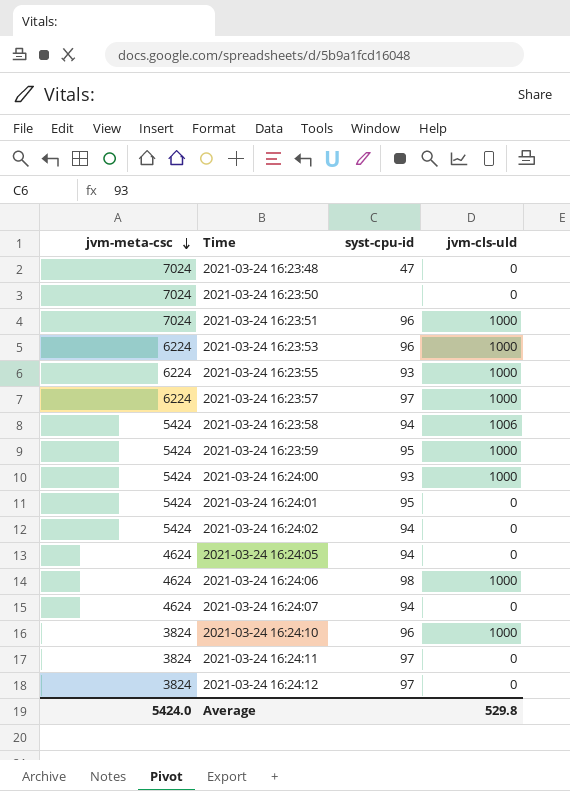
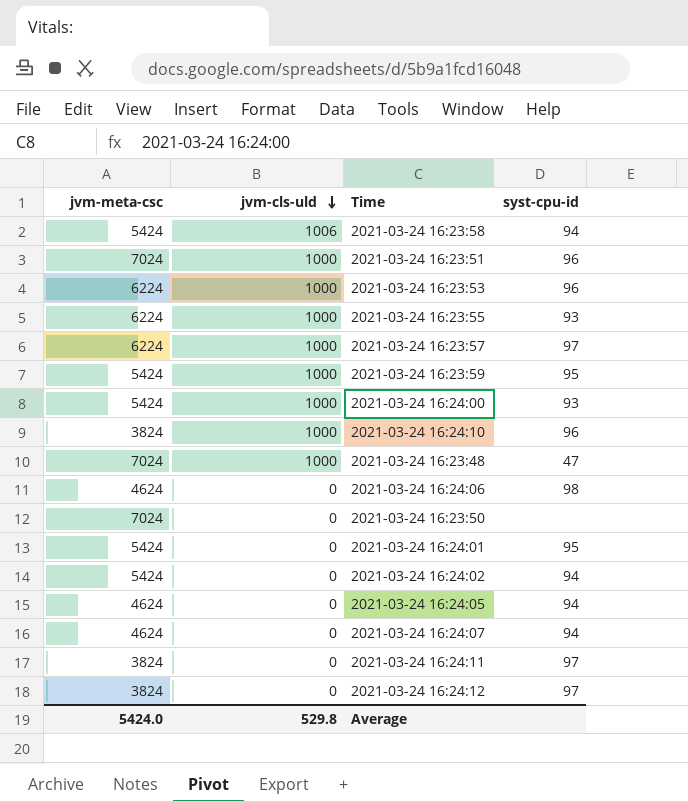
row order: jvm-meta-csc descending -> jvm-cls-uld descending
column jvm-cls-uld | position: 4 -> 2
2021-03-24 16:23:48 | jvm-cls-uld: 0 -> 1000
2021-03-24 16:24:06 | jvm-cls-uld: 1000 -> 0

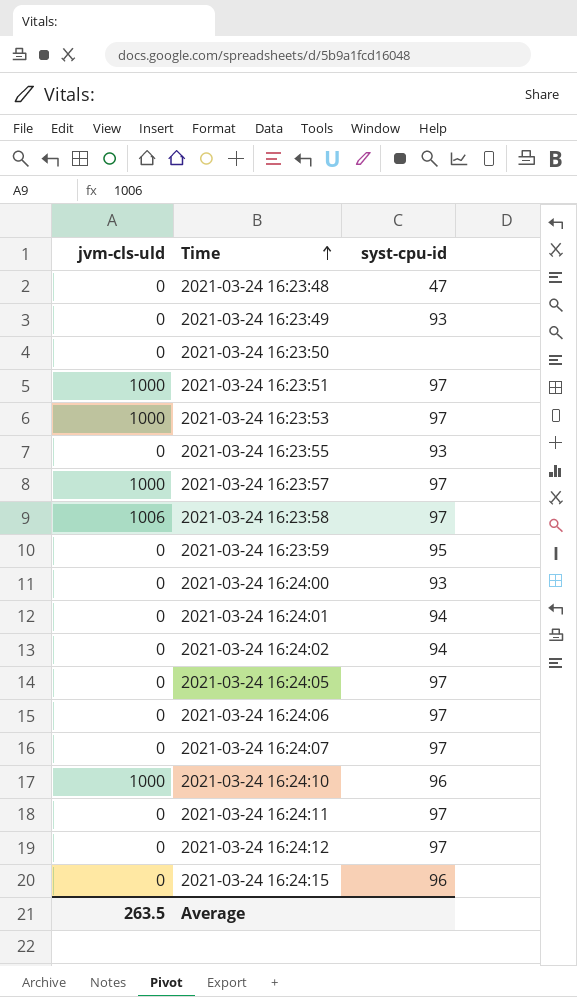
row order: jvm-cls-uld descending -> Time ascending
column jvm-meta-csc | position: 1 -> none
2021-03-24 16:23:48 | jvm-cls-uld: 1000 -> 0
row 2021-03-24 16:23:49: none -> 0 | 93
2021-03-24 16:23:51 | syst-cpu-id: 96 -> 97
2021-03-24 16:23:53 | syst-cpu-id: 96 -> 97
2021-03-24 16:23:55 | jvm-cls-uld: 1000 -> 0
2021-03-24 16:23:58 | syst-cpu-id: 94 -> 97
2021-03-24 16:23:59 | jvm-cls-uld: 1000 -> 0
2021-03-24 16:24:00 | jvm-cls-uld: 1000 -> 0
2021-03-24 16:24:01 | syst-cpu-id: 95 -> 94
2021-03-24 16:24:05 | syst-cpu-id: 94 -> 97
2021-03-24 16:24:06 | syst-cpu-id: 98 -> 97
2021-03-24 16:24:07 | syst-cpu-id: 94 -> 97
row 2021-03-24 16:24:15: none -> 0 | 96
Average | jvm-cls-uld: 529.8 -> 263.5

